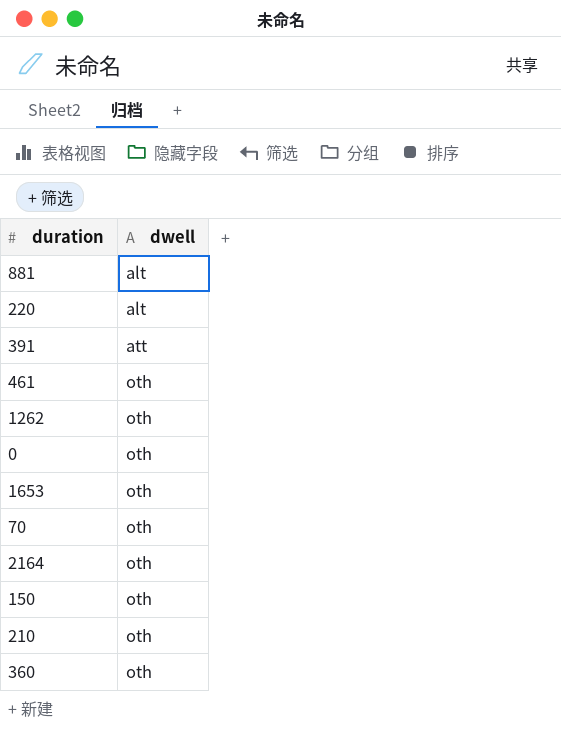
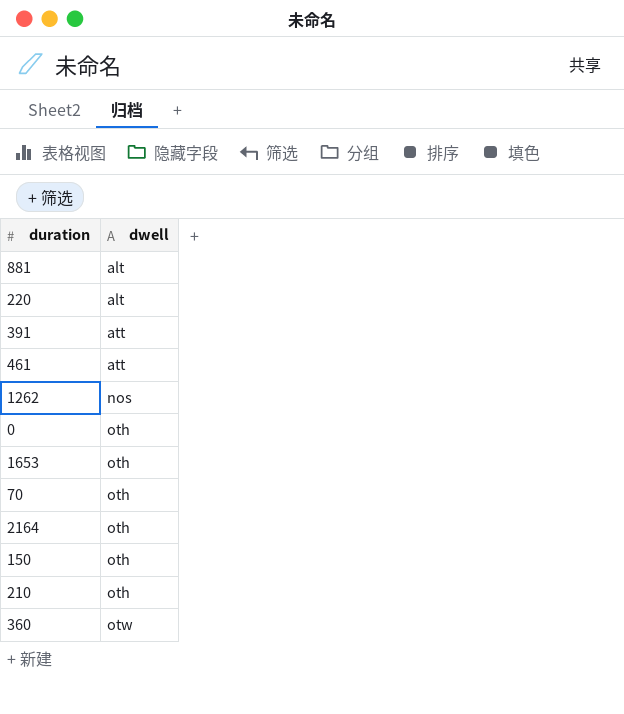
461 | dwell: oth -> att
1262 | dwell: oth -> nos
360 | dwell: oth -> otw

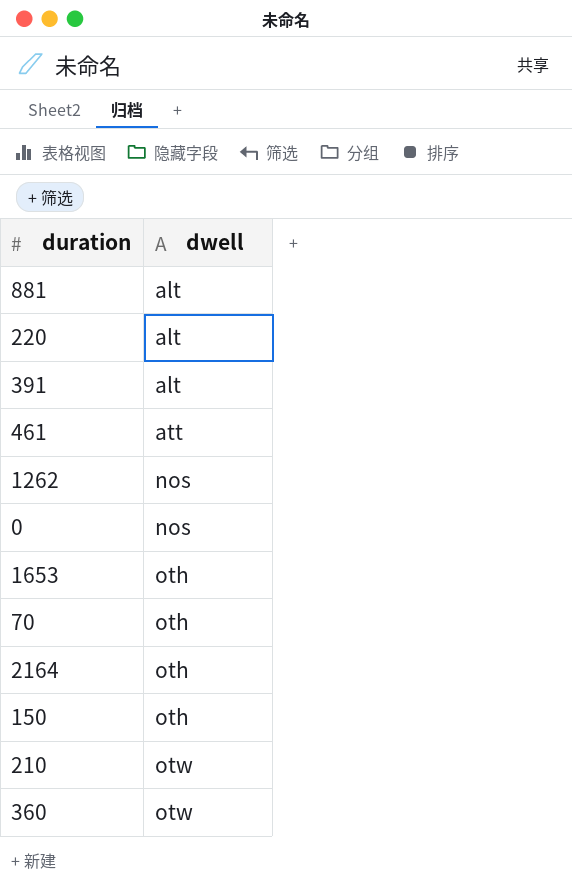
391 | dwell: att -> alt
0 | dwell: oth -> nos
210 | dwell: oth -> otw

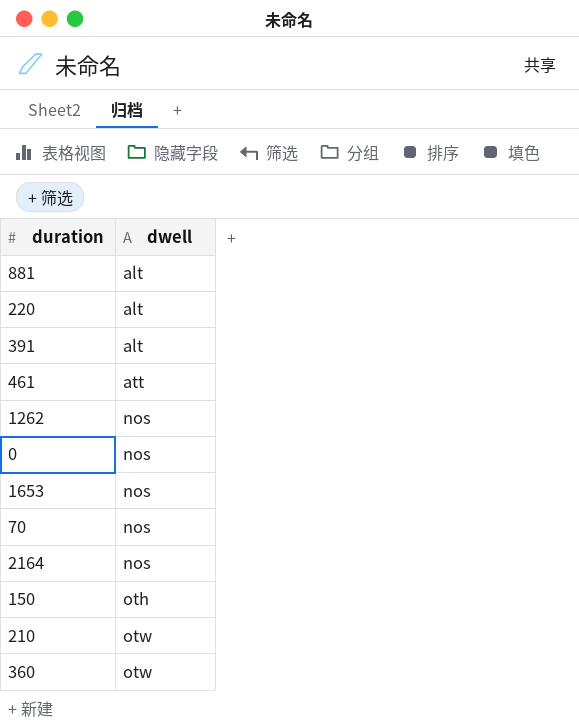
1653 | dwell: oth -> nos
70 | dwell: oth -> nos
2164 | dwell: oth -> nos

